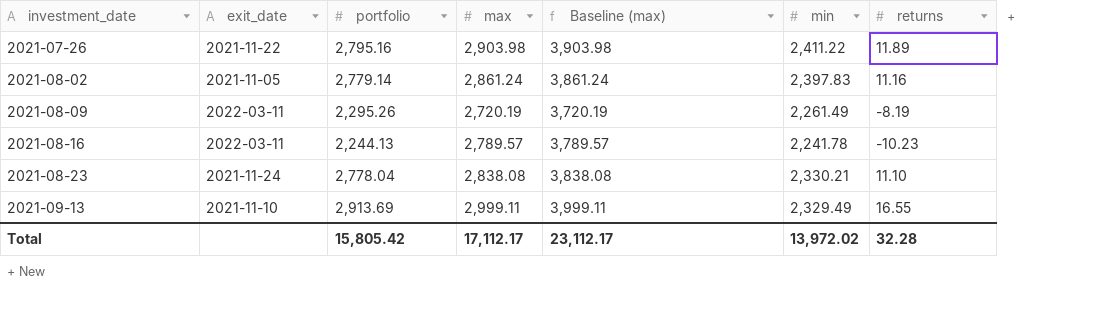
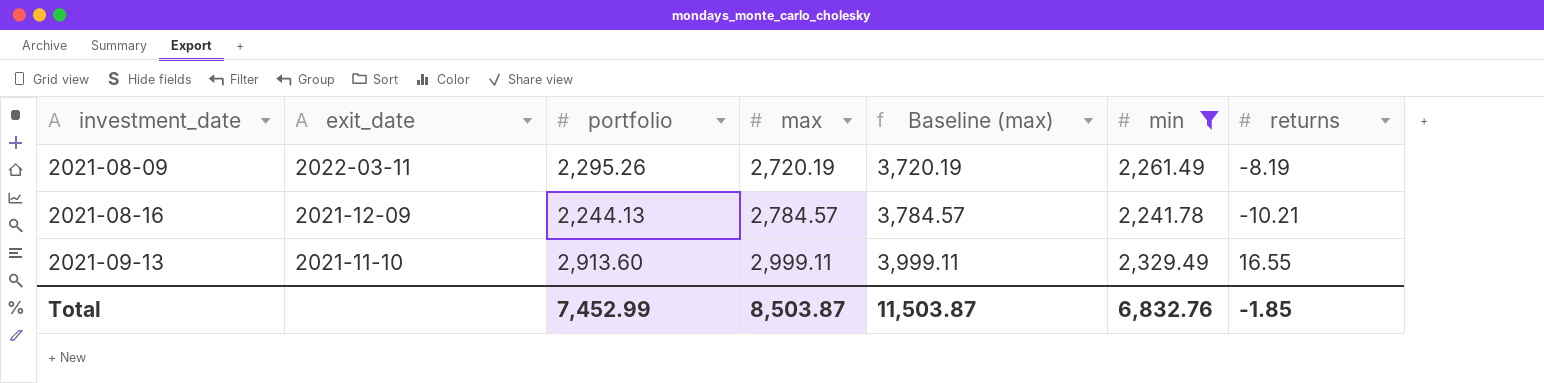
filter: none -> min <= 2,329.49
2021-08-16 | exit_date: 2022-03-11 -> 2021-12-09
2021-08-16 | max: 2,789.57 -> 2,784.57
2021-08-16 | Baseline (max): 3,789.57 -> 3,784.57
2021-08-16 | returns: -10.23 -> -10.21
2021-09-13 | portfolio: 2,913.69 -> 2,913.60
Total | portfolio: 15,805.42 -> 7,452.99
Total | max: 17,112.17 -> 8,503.87
Total | Baseline (max): 23,112.17 -> 11,503.87
Total | min: 13,972.02 -> 6,832.76
Total | returns: 32.28 -> -1.85

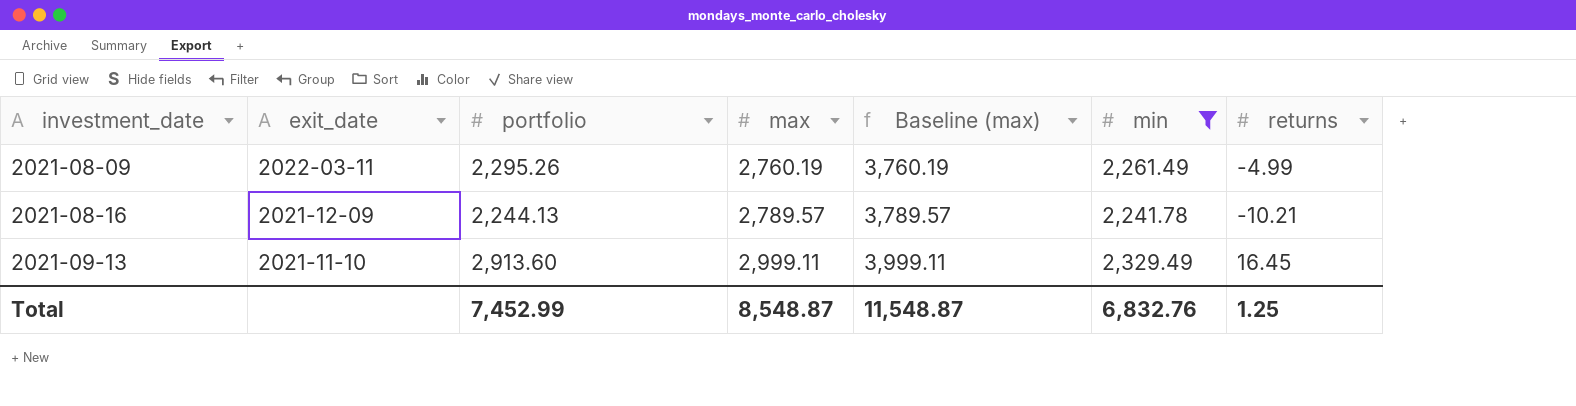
2021-08-09 | max: 2,720.19 -> 2,760.19
2021-08-09 | Baseline (max): 3,720.19 -> 3,760.19
2021-08-09 | returns: -8.19 -> -4.99
2021-08-16 | max: 2,784.57 -> 2,789.57
2021-08-16 | Baseline (max): 3,784.57 -> 3,789.57
2021-09-13 | returns: 16.55 -> 16.45
Total | max: 8,503.87 -> 8,548.87
Total | Baseline (max): 11,503.87 -> 11,548.87
Total | returns: -1.85 -> 1.25

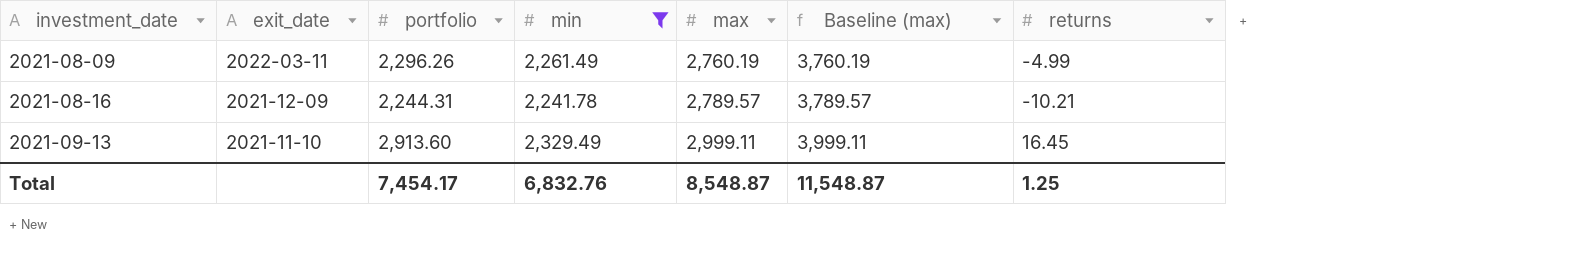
column min | position: 6 -> 4
2021-08-09 | portfolio: 2,295.26 -> 2,296.26
2021-08-16 | portfolio: 2,244.13 -> 2,244.31
Total | portfolio: 7,452.99 -> 7,454.17

